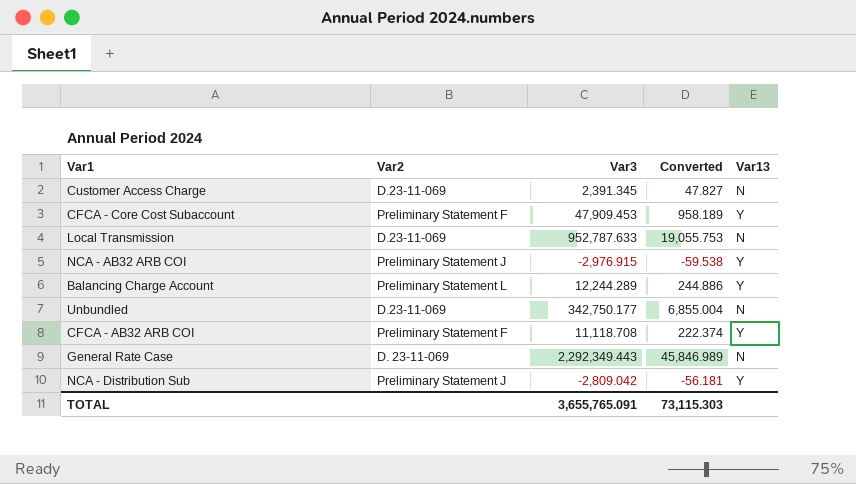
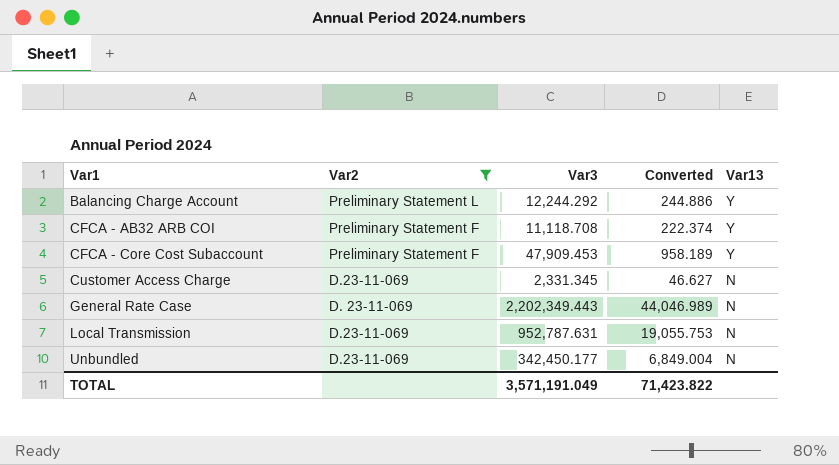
filter: none -> Var2 != Preliminary Statement J
row order: none -> Var1 ascending
Balancing Charge Account | Var3: 12,244.289 -> 12,244.292
Customer Access Charge | Var3: 2,391.345 -> 2,331.345
Customer Access Charge | Converted: 47.827 -> 46.627
General Rate Case | Var3: 2,292,349.443 -> 2,202,349.443
General Rate Case | Converted: 45,846.989 -> 44,046.989
Local Transmission | Var3: 952,787.633 -> 952,787.631
Unbundled | Var3: 342,750.177 -> 342,450.177
Unbundled | Converted: 6,855.004 -> 6,849.004
TOTAL | Var3: 3,655,765.091 -> 3,571,191.049
TOTAL | Converted: 73,115.303 -> 71,423.822

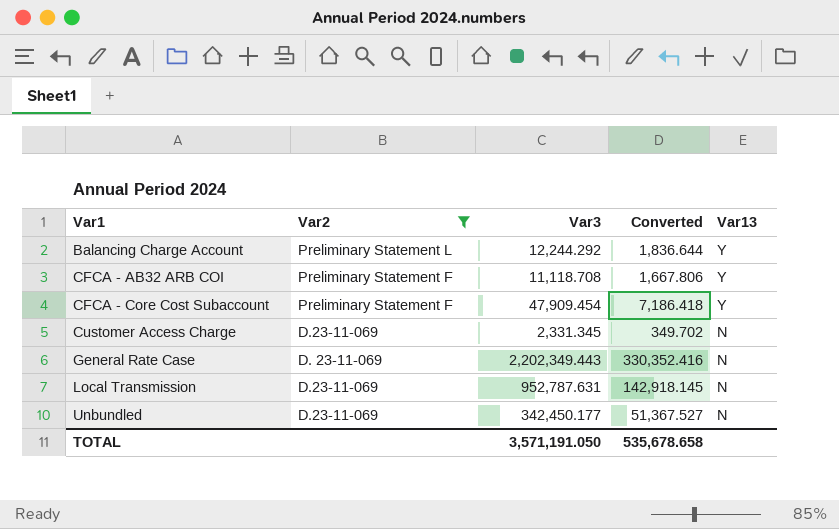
column Converted | formula: [Var3] * 0.02 -> [Var3] * 0.15
CFCA - Core Cost Subaccount | Var3: 47,909.453 -> 47,909.454
TOTAL | Var3: 3,571,191.049 -> 3,571,191.050
TOTAL | Converted: 71,423.822 -> 535,678.658

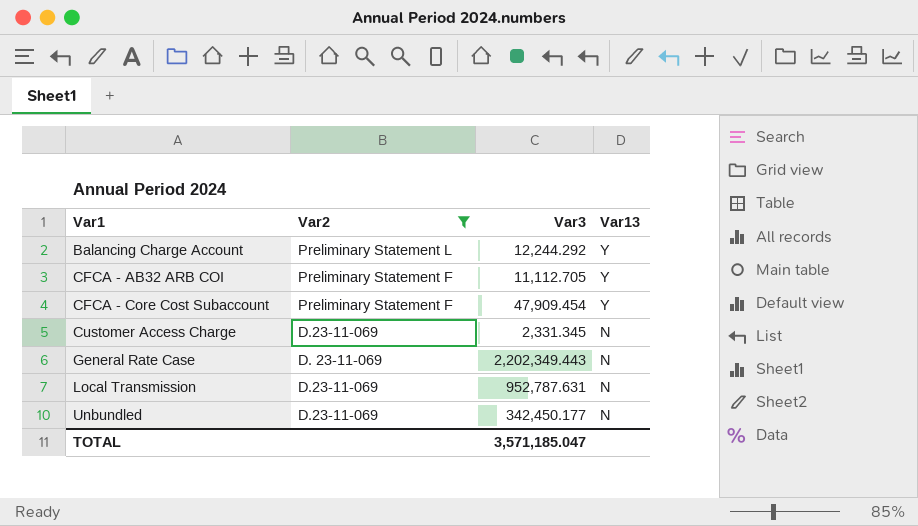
column Converted | formula: [Var3] * 0.15 -> none
CFCA - AB32 ARB COI | Var3: 11,118.708 -> 11,112.705
TOTAL | Var3: 3,571,191.050 -> 3,571,185.047

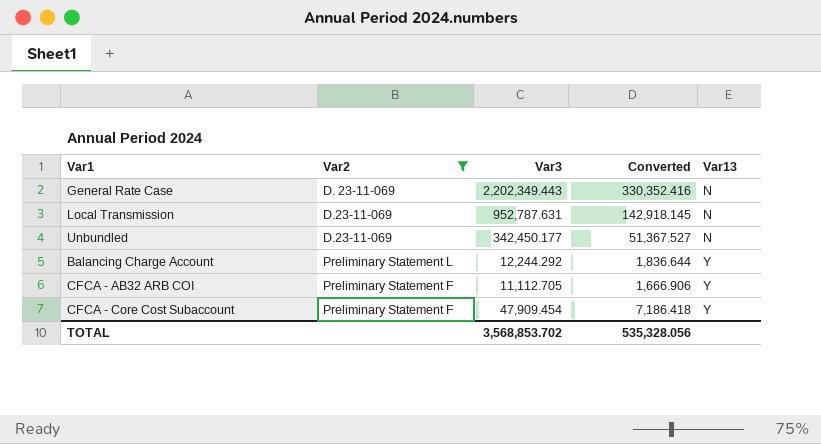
row order: Var1 ascending -> Var13 ascending
column Converted | formula: none -> [Var3] * 0.15
row Customer Access Charge: D.23-11-069 | 2,331.345 | N -> none
TOTAL | Var3: 3,571,185.047 -> 3,568,853.702

